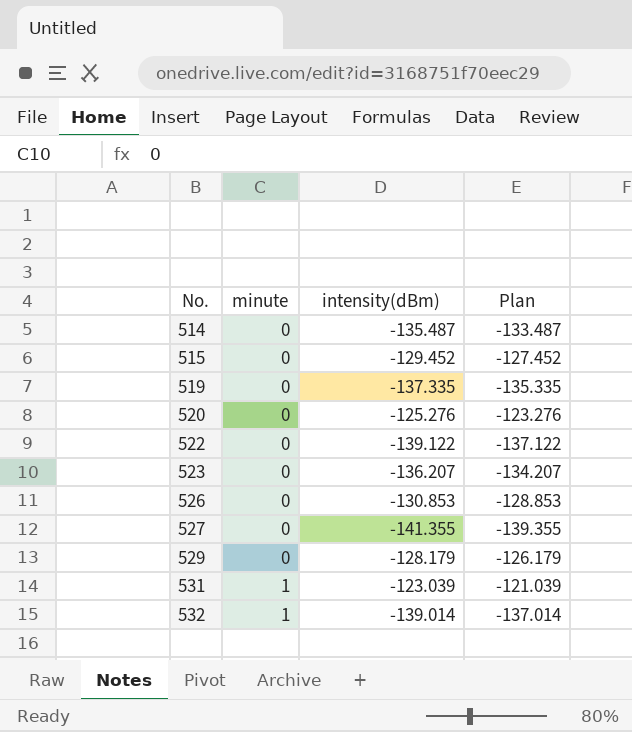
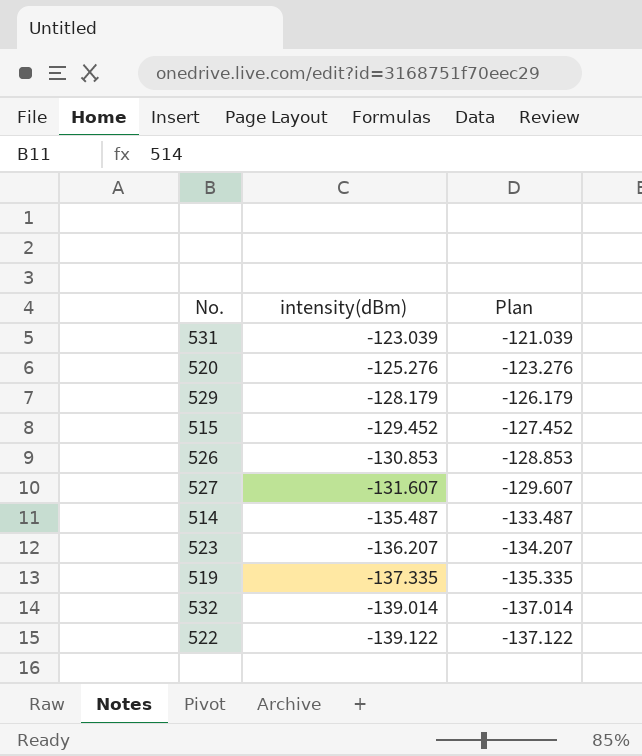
row order: No. ascending -> intensity(dBm) descending
column minute | position: 2 -> none
527 | intensity(dBm): -141.355 -> -131.607
527 | Plan: -139.355 -> -129.607

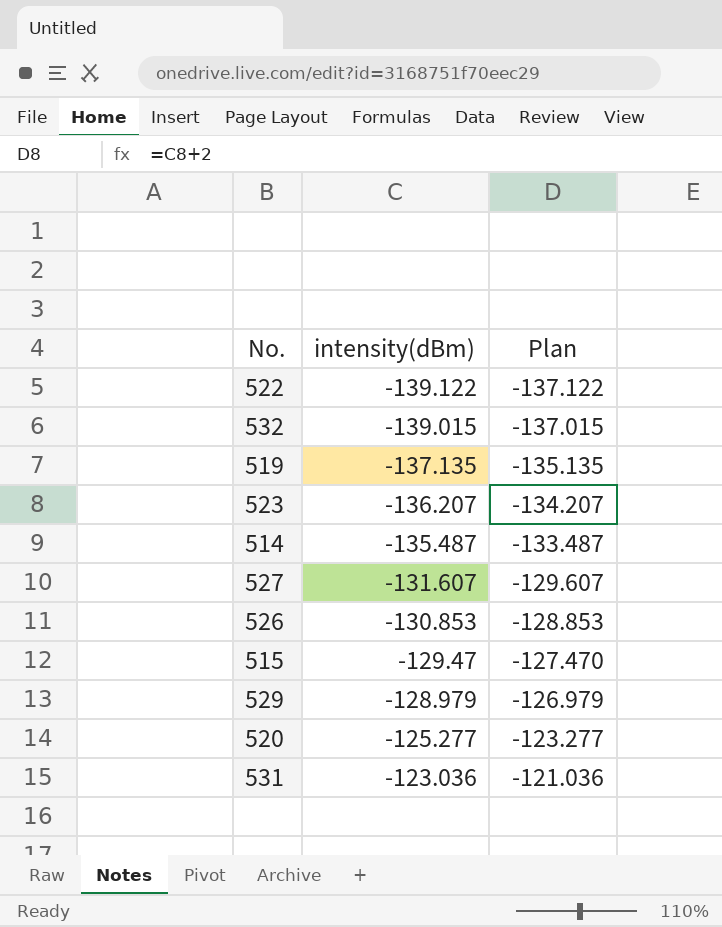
row order: intensity(dBm) descending -> intensity(dBm) ascending
532 | intensity(dBm): -139.014 -> -139.015
532 | Plan: -137.014 -> -137.015
519 | intensity(dBm): -137.335 -> -137.135
519 | Plan: -135.335 -> -135.135
515 | intensity(dBm): -129.452 -> -129.47
515 | Plan: -127.452 -> -127.470
529 | intensity(dBm): -128.179 -> -128.979
529 | Plan: -126.179 -> -126.979
520 | intensity(dBm): -125.276 -> -125.277
520 | Plan: -123.276 -> -123.277
531 | intensity(dBm): -123.039 -> -123.036
531 | Plan: -121.039 -> -121.036

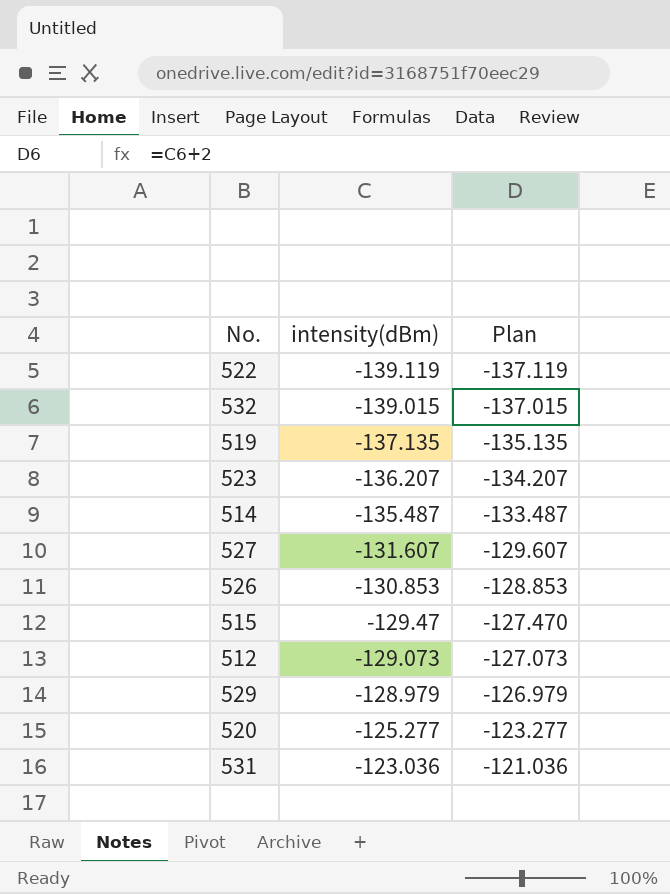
522 | intensity(dBm): -139.122 -> -139.119
522 | Plan: -137.122 -> -137.119
row 512: none -> -129.073 | -127.073

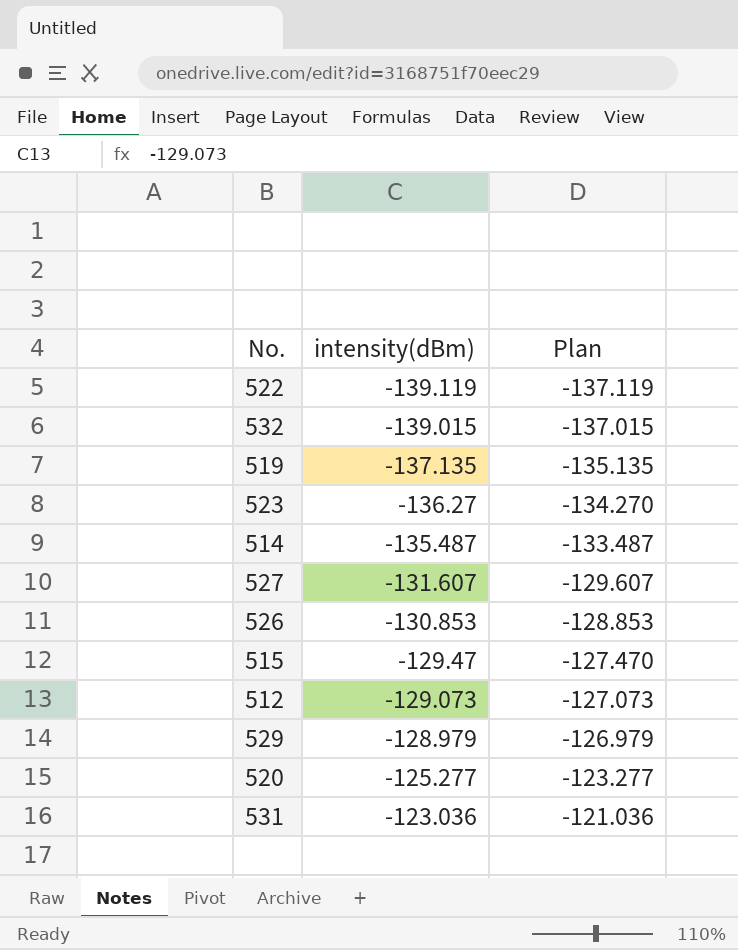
523 | intensity(dBm): -136.207 -> -136.27
523 | Plan: -134.207 -> -134.270

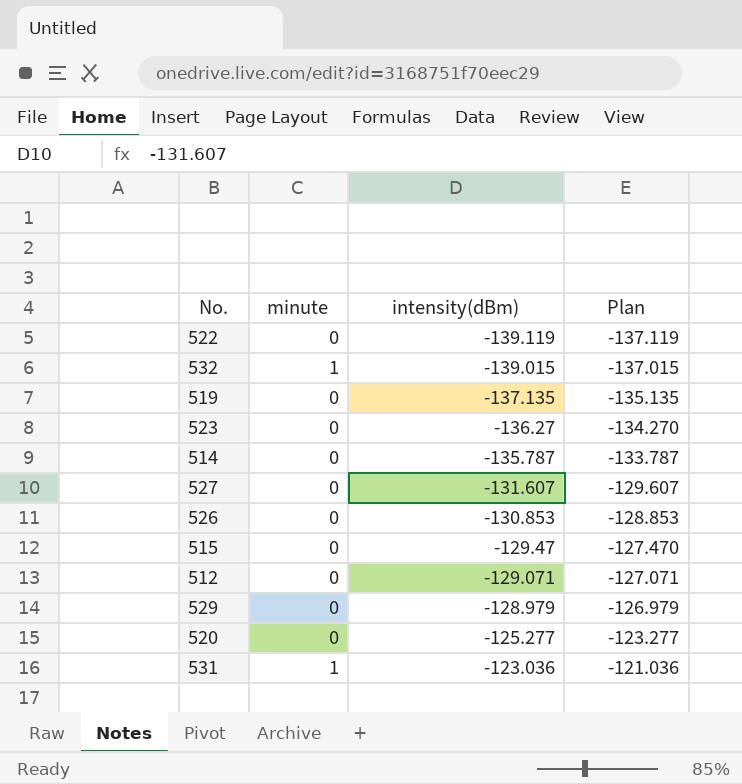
column minute | position: none -> 2
514 | intensity(dBm): -135.487 -> -135.787
514 | Plan: -133.487 -> -133.787
512 | intensity(dBm): -129.073 -> -129.071
512 | Plan: -127.073 -> -127.071

